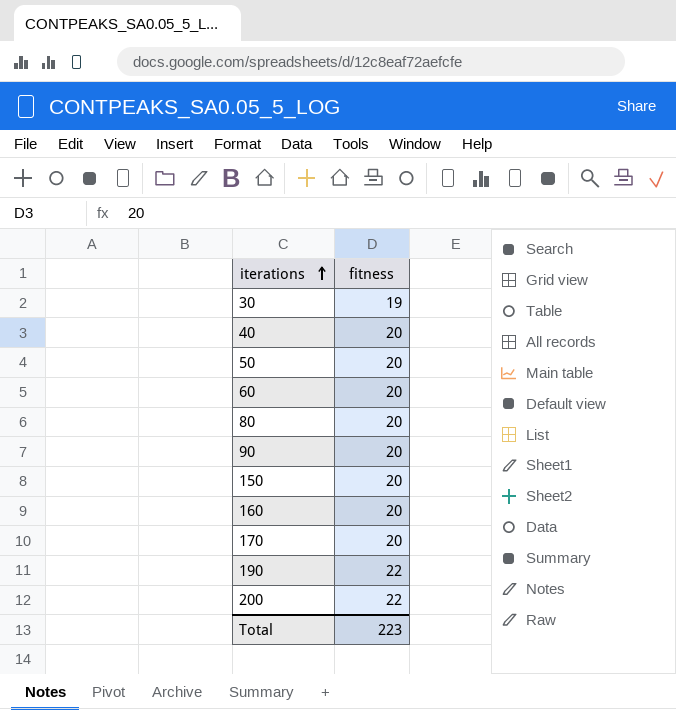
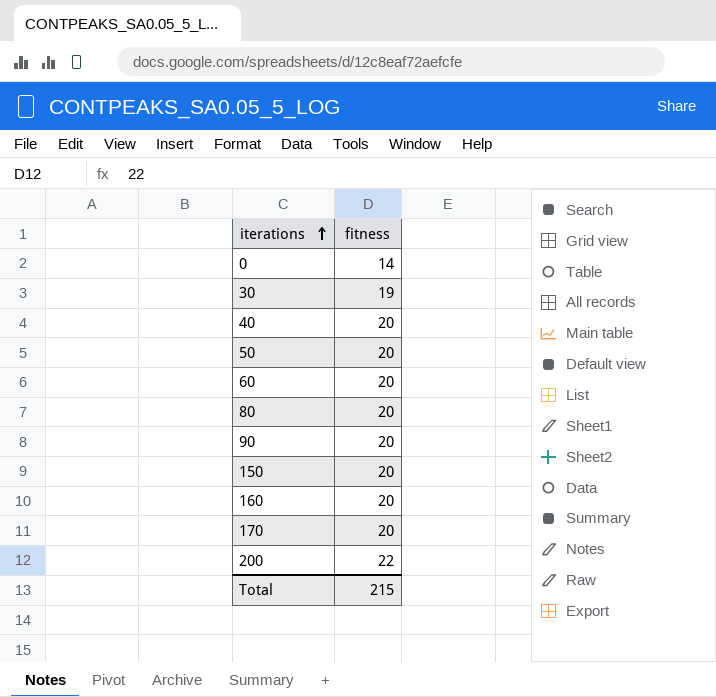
row 190: 22 -> none
row 0: none -> 14
Total | fitness: 223 -> 215

